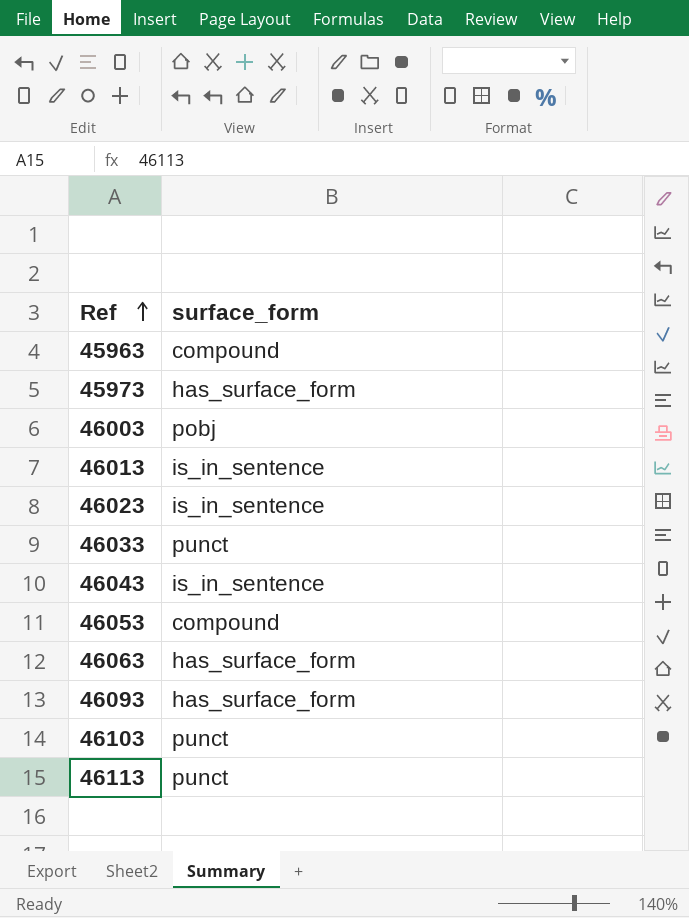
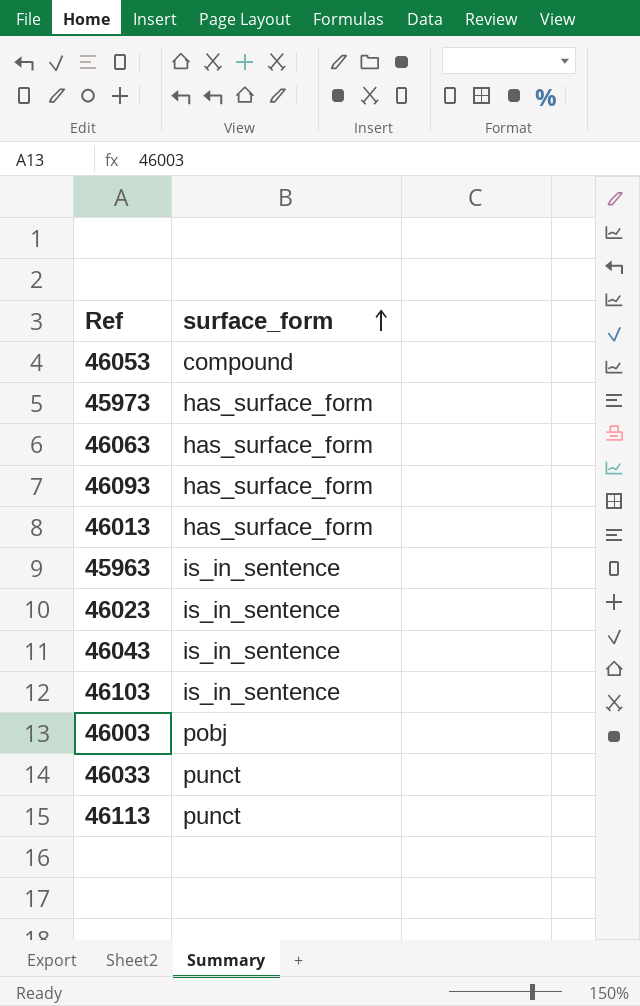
row order: Ref ascending -> surface_form ascending
46013 | surface_form: is_in_sentence -> has_surface_form
45963 | surface_form: compound -> is_in_sentence
46103 | surface_form: punct -> is_in_sentence

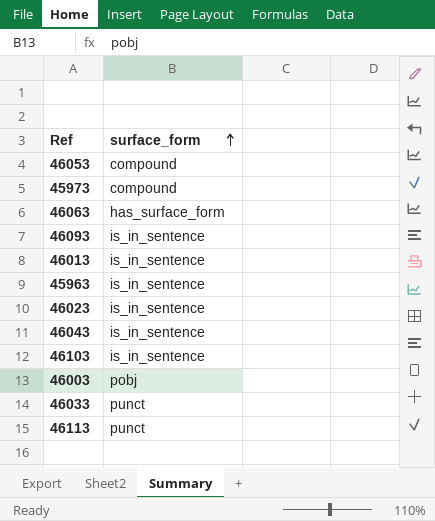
45973 | surface_form: has_surface_form -> compound
46093 | surface_form: has_surface_form -> is_in_sentence
46013 | surface_form: has_surface_form -> is_in_sentence

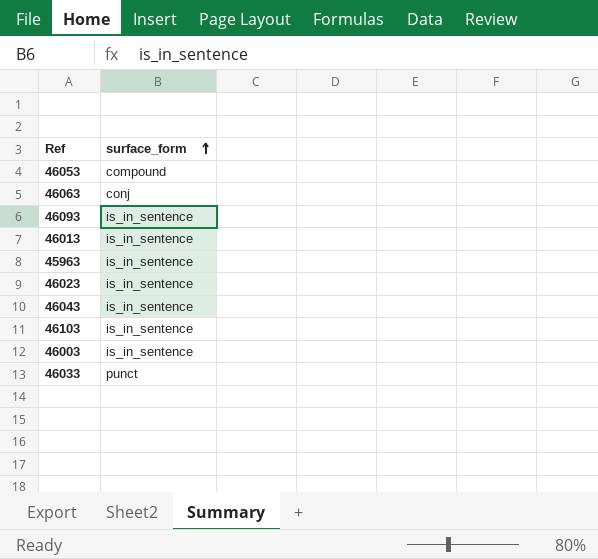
row 45973: compound -> none
row 46113: punct -> none
46063 | surface_form: has_surface_form -> conj
46003 | surface_form: pobj -> is_in_sentence

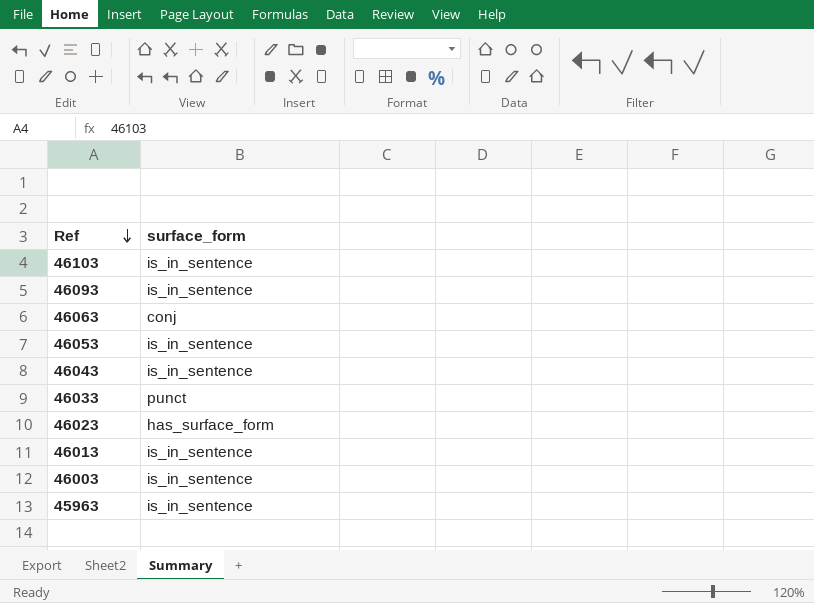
row order: surface_form ascending -> Ref descending
46053 | surface_form: compound -> is_in_sentence
46023 | surface_form: is_in_sentence -> has_surface_form

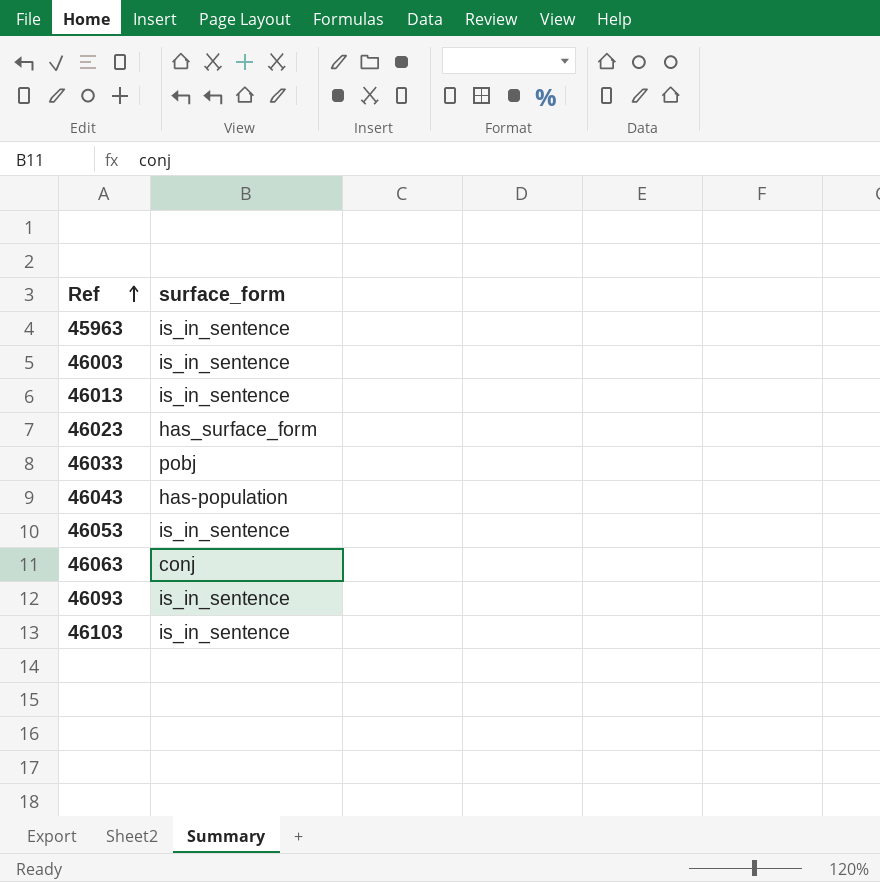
row order: Ref descending -> Ref ascending
46033 | surface_form: punct -> pobj
46043 | surface_form: is_in_sentence -> has-population

